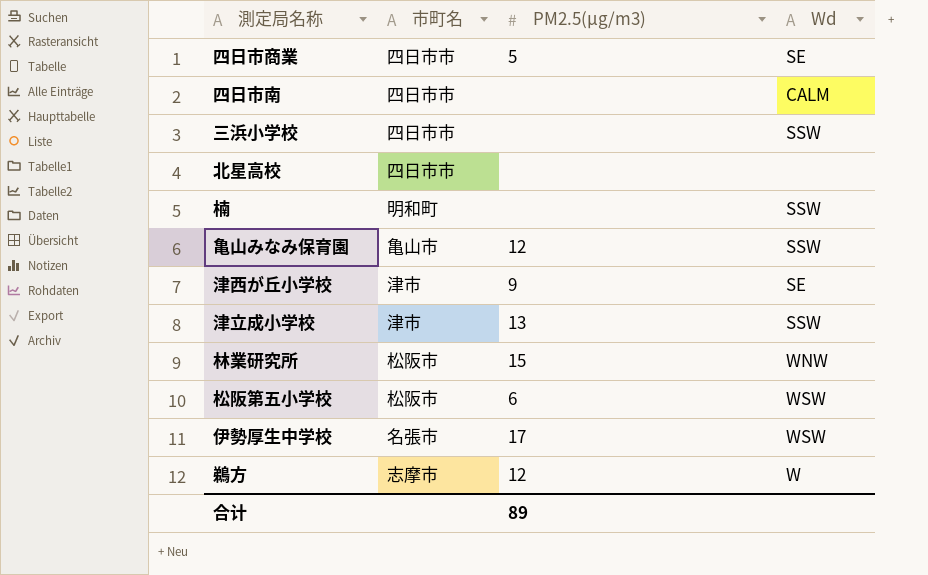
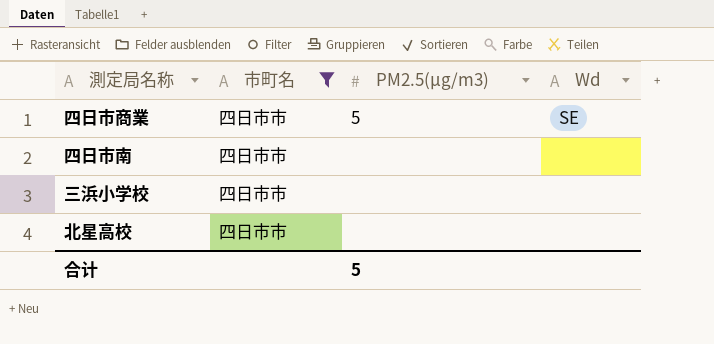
filter: none -> 市町名 = 四日市市
四日市南 | Wd: CALM -> none
三浜小学校 | Wd: SSW -> none
合计 | PM2.5(μg/m3): 89 -> 5

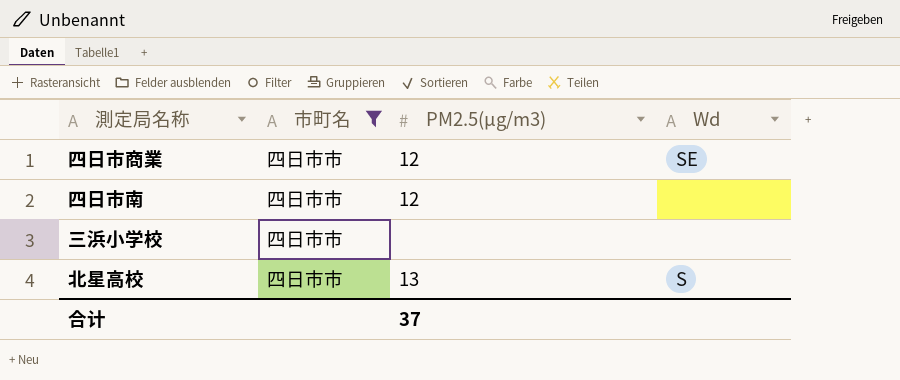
四日市商業 | PM2.5(μg/m3): 5 -> 12
四日市南 | PM2.5(μg/m3): none -> 12
北星高校 | PM2.5(μg/m3): none -> 13
北星高校 | Wd: none -> S
合计 | PM2.5(μg/m3): 5 -> 37

